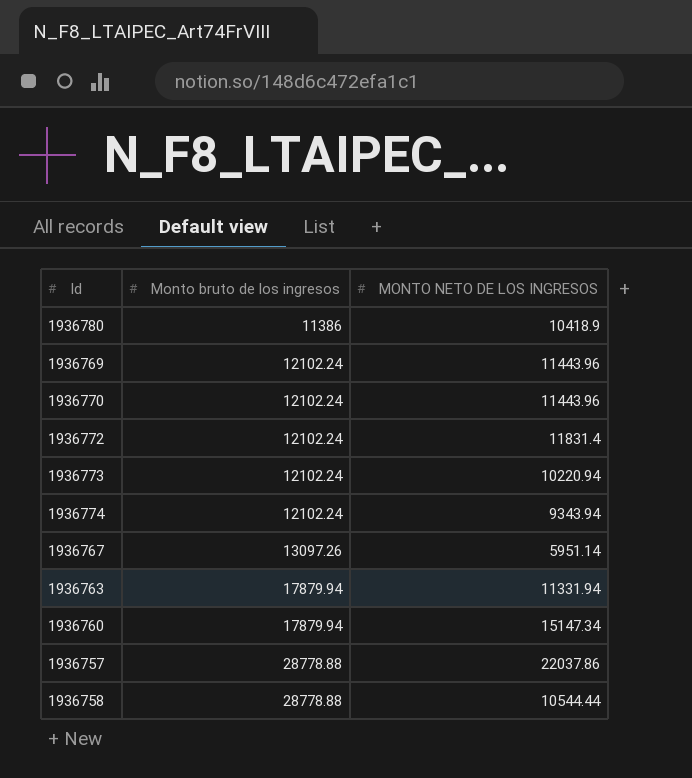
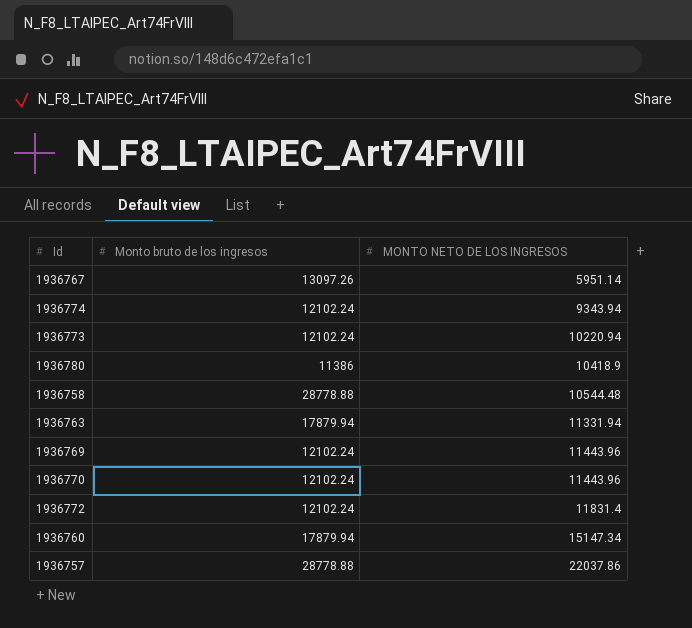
row order: Monto bruto de los ingresos ascending -> MONTO NETO DE LOS INGRESOS ascending
1936758 | MONTO NETO DE LOS INGRESOS: 10544.44 -> 10544.48

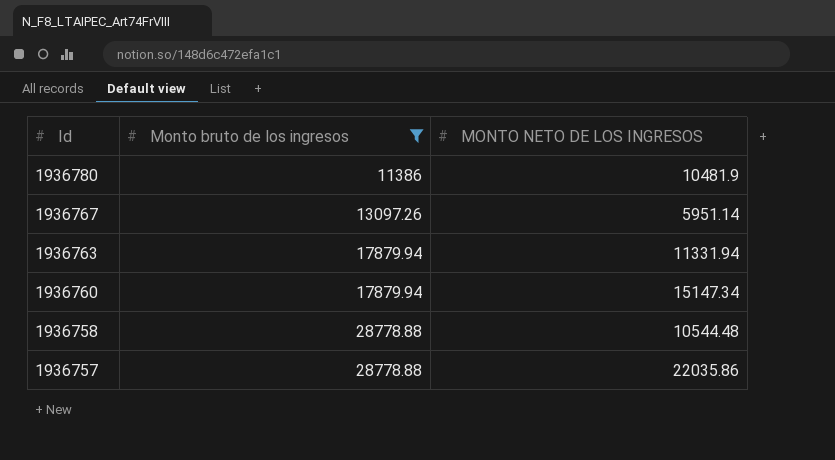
filter: none -> Monto bruto de los ingresos != 12102.24
row order: MONTO NETO DE LOS INGRESOS ascending -> Id descending
1936780 | MONTO NETO DE LOS INGRESOS: 10418.9 -> 10481.9
1936757 | MONTO NETO DE LOS INGRESOS: 22037.86 -> 22035.86

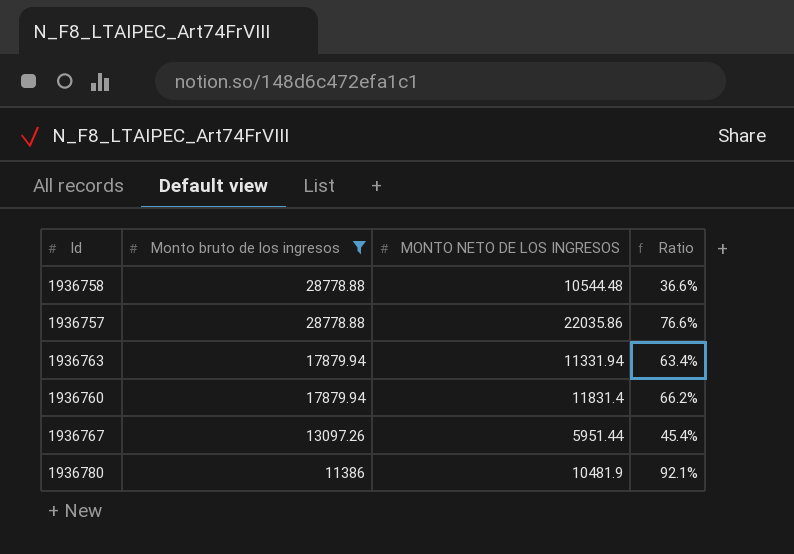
row order: Id descending -> Monto bruto de los ingresos descending
column Ratio | formula: none -> [MONTO NETO DE LOS INGRESOS] / [Monto bruto de los ingresos]
1936760 | MONTO NETO DE LOS INGRESOS: 15147.34 -> 11831.4
1936767 | MONTO NETO DE LOS INGRESOS: 5951.14 -> 5951.44

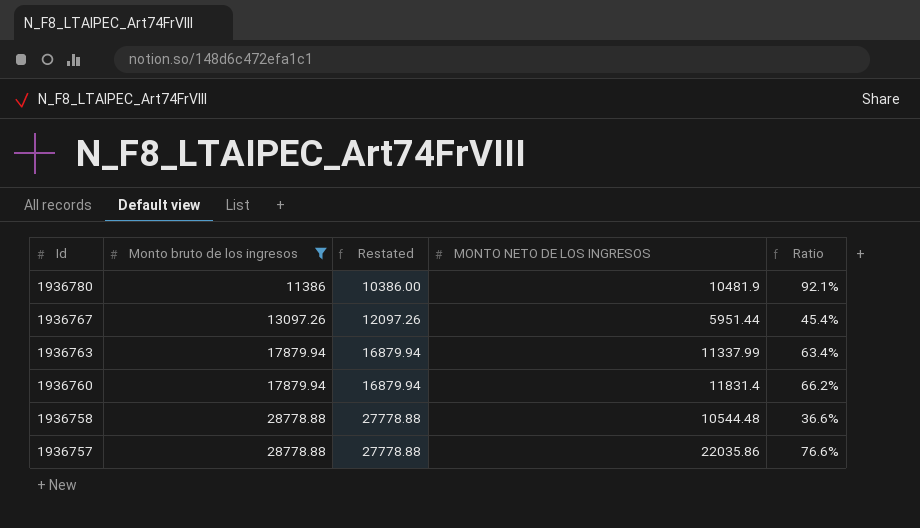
row order: Monto bruto de los ingresos descending -> Id descending
column Restated | formula: none -> [Monto bruto de los ingresos] - 1000
1936763 | MONTO NETO DE LOS INGRESOS: 11331.94 -> 11337.99

